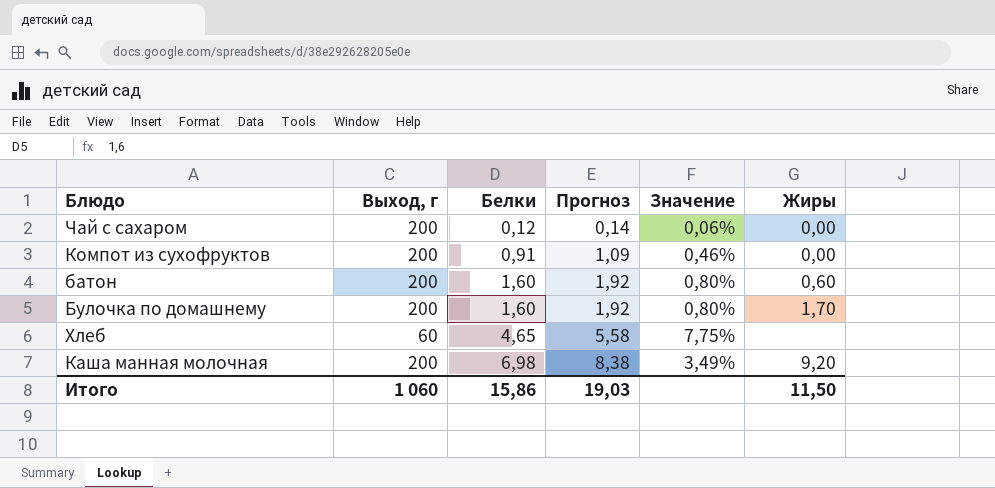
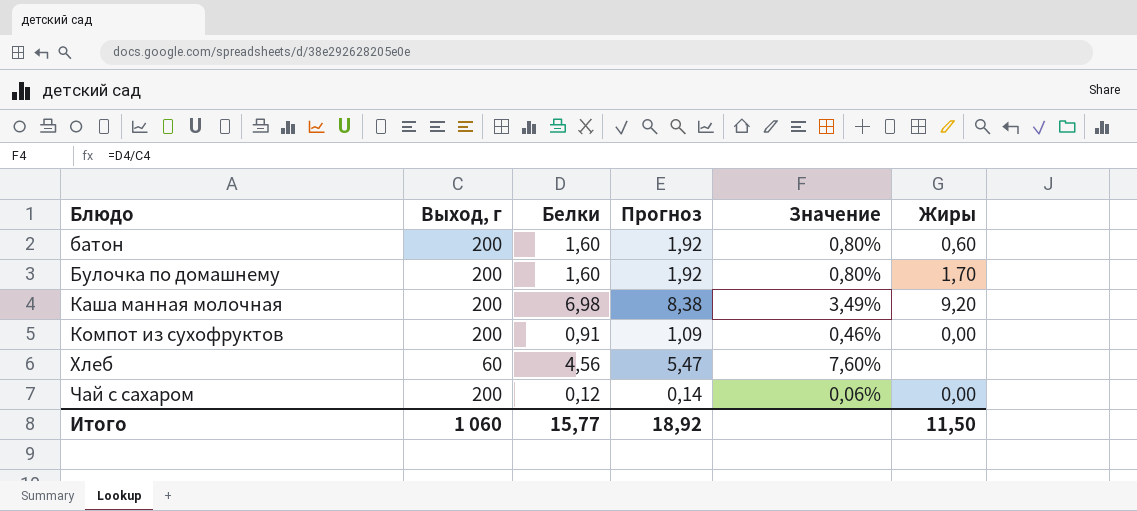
row order: Белки ascending -> Блюдо ascending
Хлеб | Белки: 4,65 -> 4,56
Хлеб | Прогноз: 5,58 -> 5,47
Хлеб | Значение: 7,75% -> 7,60%
Итого | Белки: 15,86 -> 15,77
Итого | Прогноз: 19,03 -> 18,92

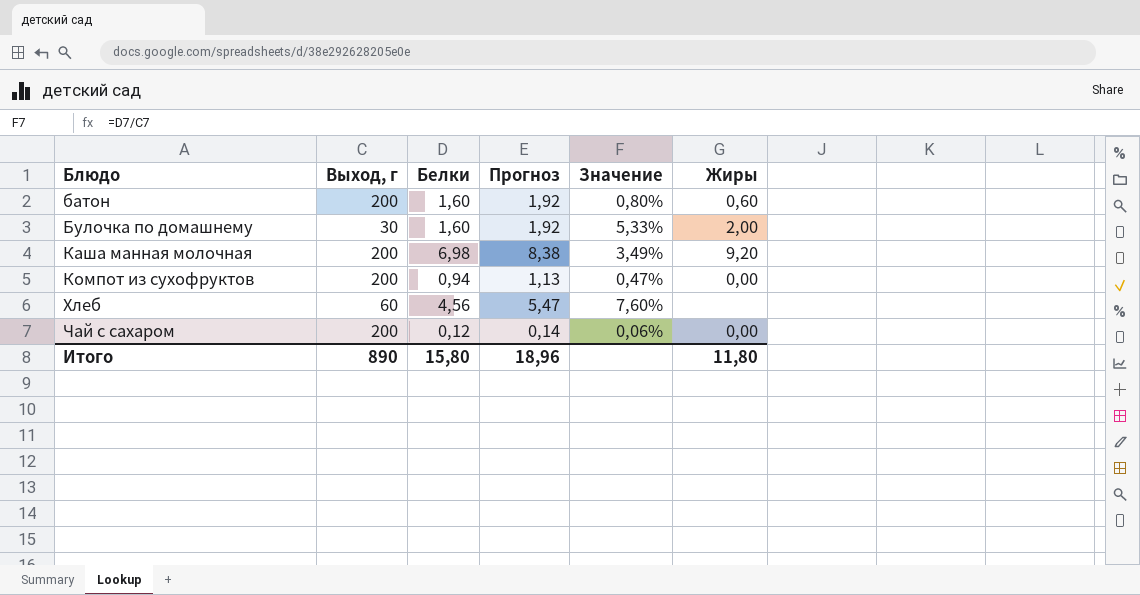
Булочка по домашнему | Выход, г: 200 -> 30
Булочка по домашнему | Значение: 0,80% -> 5,33%
Булочка по домашнему | Жиры: 1,70 -> 2,00
Компот из сухофруктов | Белки: 0,91 -> 0,94
Компот из сухофруктов | Прогноз: 1,09 -> 1,13
Компот из сухофруктов | Значение: 0,46% -> 0,47%
Итого | Выход, г: 1 060 -> 890
Итого | Белки: 15,77 -> 15,80
Итого | Прогноз: 18,92 -> 18,96
Итого | Жиры: 11,50 -> 11,80

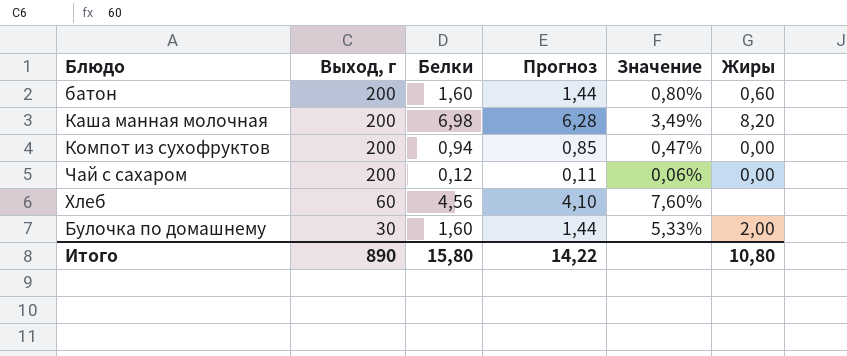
row order: Блюдо ascending -> Выход, г descending
column Прогноз | formula: [Белки] * 1,2 -> [Белки] * 0,9
Каша манная молочная | Жиры: 9,20 -> 8,20
Итого | Прогноз: 18,96 -> 14,22
Итого | Жиры: 11,80 -> 10,80

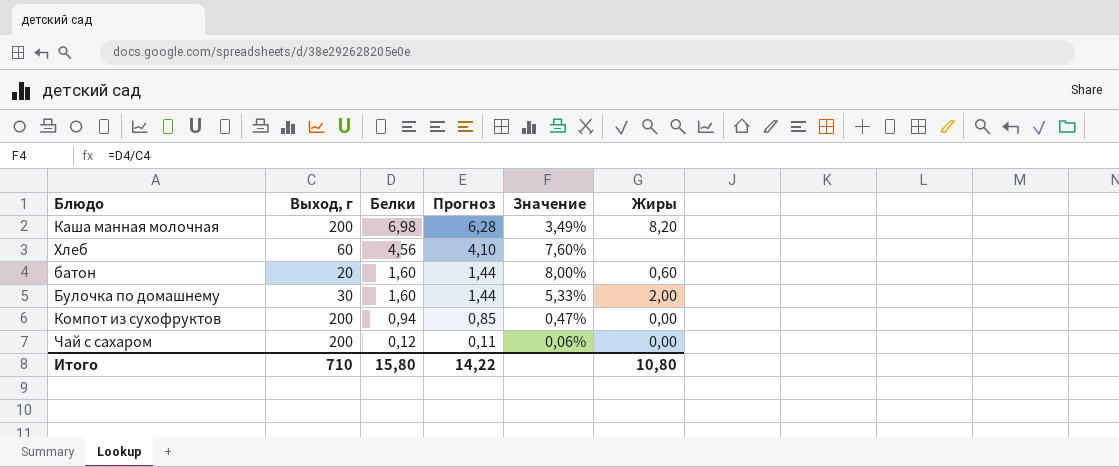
row order: Выход, г descending -> Белки descending
батон | Выход, г: 200 -> 20
батон | Значение: 0,80% -> 8,00%
Итого | Выход, г: 890 -> 710

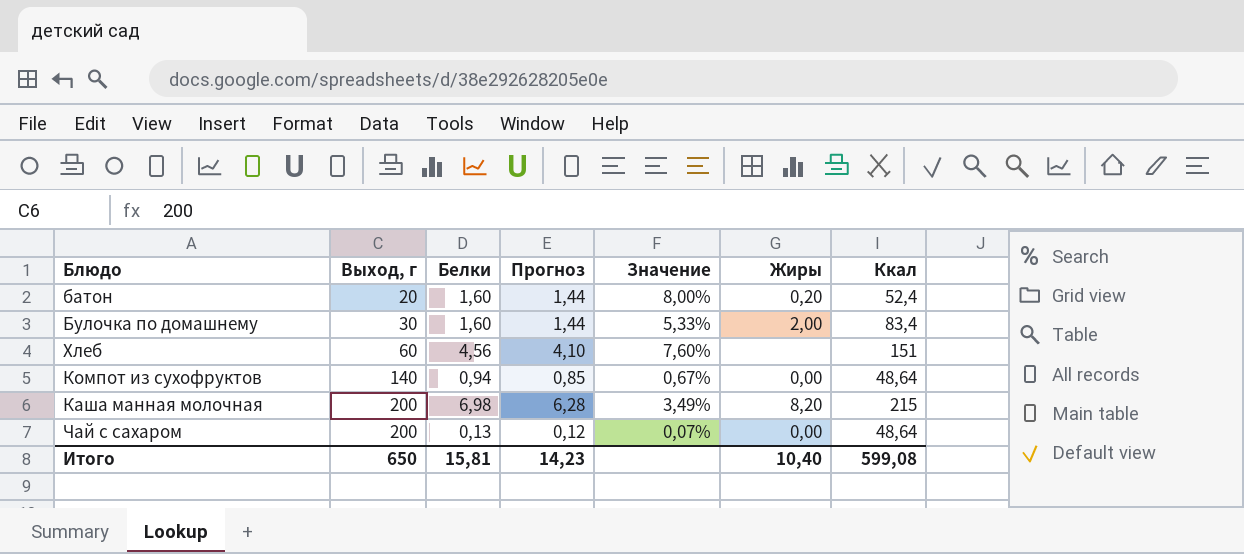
row order: Белки descending -> Выход, г ascending
column Ккал | position: none -> 7
батон | Жиры: 0,60 -> 0,20
Компот из сухофруктов | Выход, г: 200 -> 140
Компот из сухофруктов | Значение: 0,47% -> 0,67%
Чай с сахаром | Белки: 0,12 -> 0,13
Чай с сахаром | Прогноз: 0,11 -> 0,12
Чай с сахаром | Значение: 0,06% -> 0,07%
Итого | Выход, г: 710 -> 650
Итого | Белки: 15,80 -> 15,81
Итого | Прогноз: 14,22 -> 14,23
Итого | Жиры: 10,80 -> 10,40

